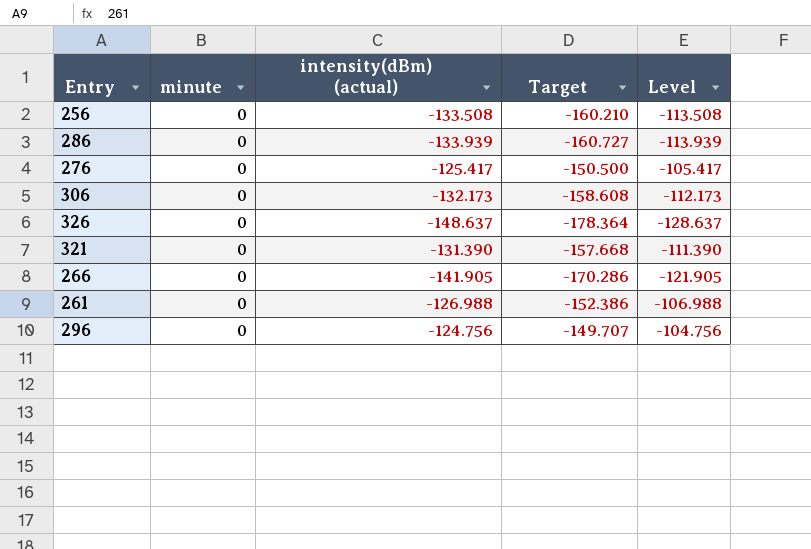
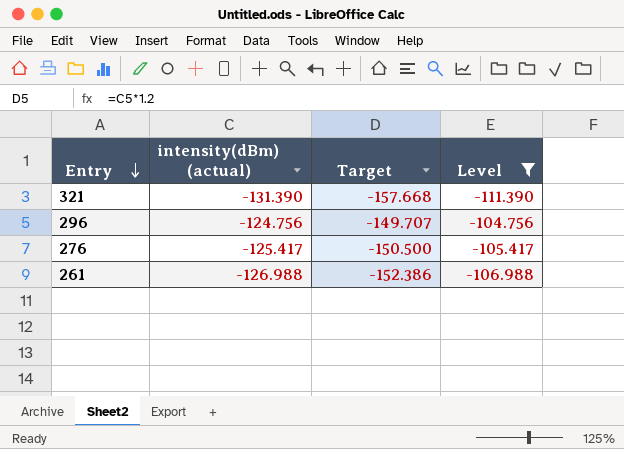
filter: none -> Level >= -111.390
row order: none -> Entry descending
column minute | position: 2 -> none

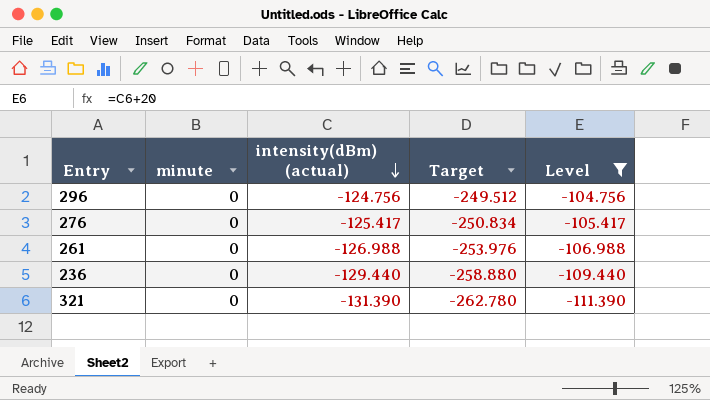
row order: Entry descending -> intensity(dBm) (actual) descending
column minute | position: none -> 2
column Target | formula: [intensity(dBm) (actual)] * 1.2 -> [intensity(dBm) (actual)] * 2
row 236: none -> 0 | -129.440 | -258.880 | -109.440

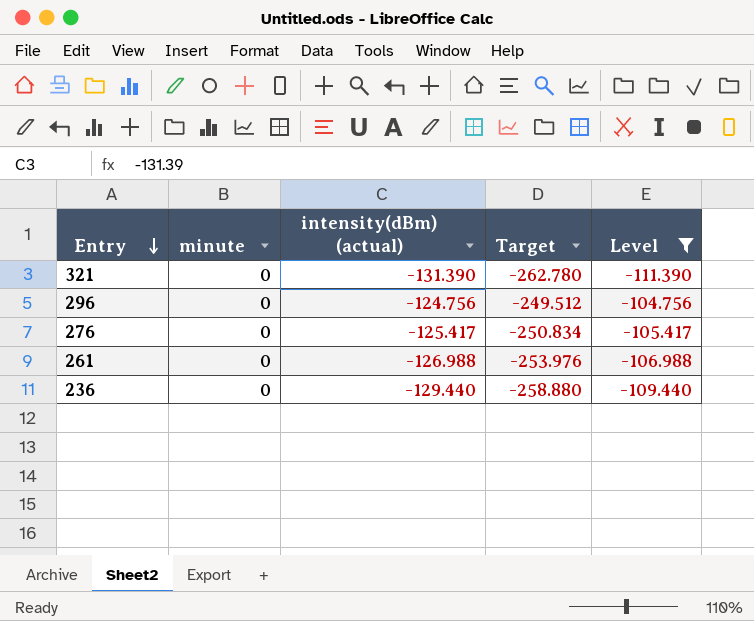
row order: intensity(dBm) (actual) descending -> Entry descending

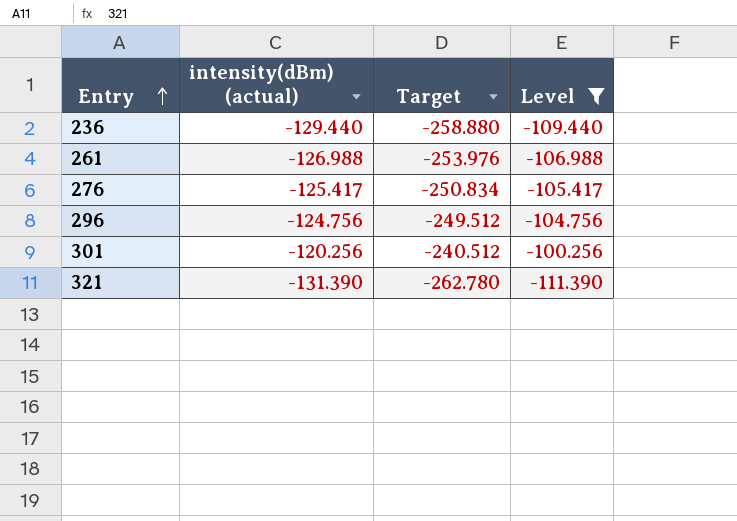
row order: Entry descending -> Entry ascending
column minute | position: 2 -> none
row 301: none -> -120.256 | -240.512 | -100.256

